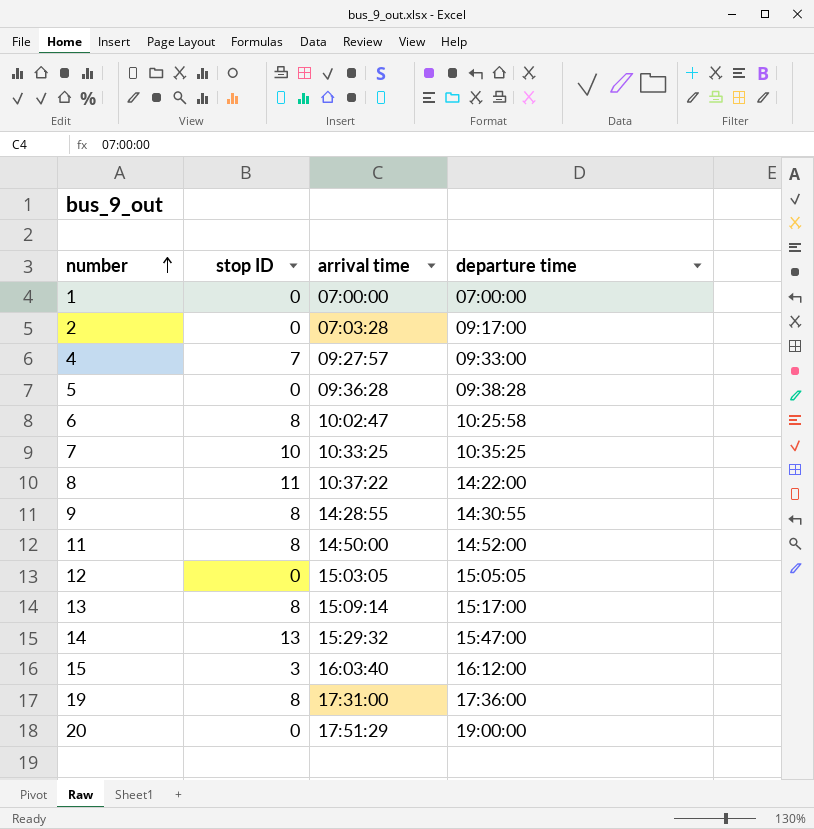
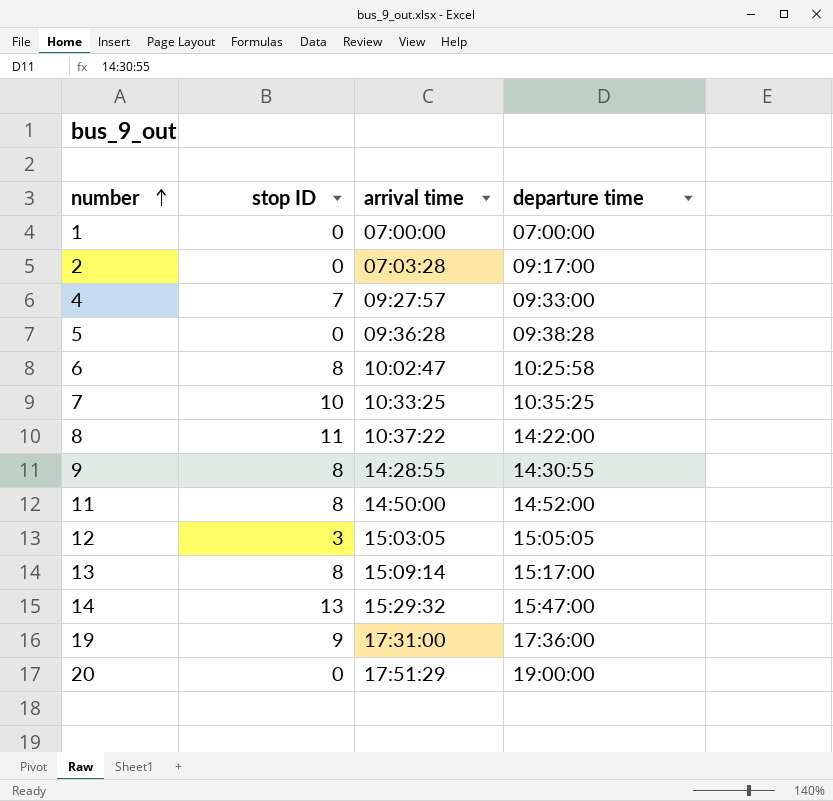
row 15: 3 | 16:03:40 | 16:12:00 -> none
12 | stop ID: 0 -> 3
19 | stop ID: 8 -> 9

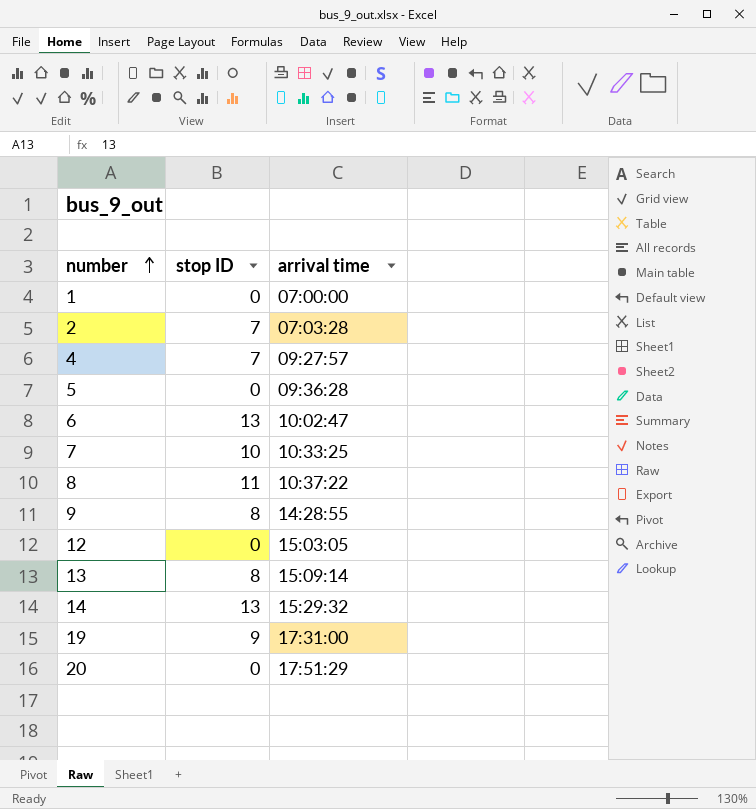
column departure time | position: 4 -> none
row 11: 8 | 14:50:00 | 14:52:00 -> none
2 | stop ID: 0 -> 7
6 | stop ID: 8 -> 13
12 | stop ID: 3 -> 0

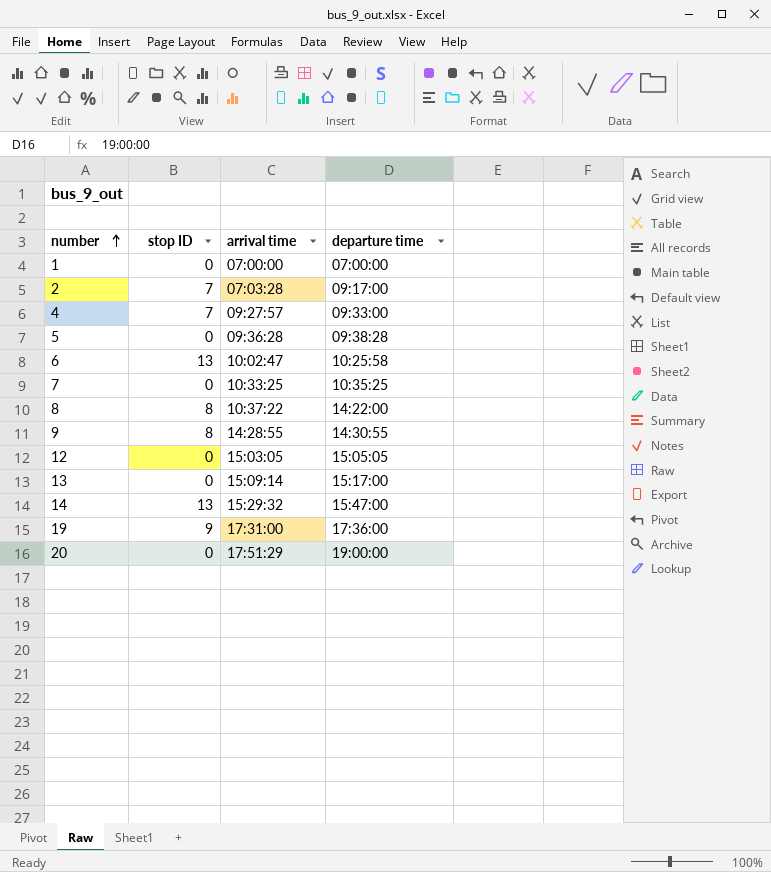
column departure time | position: none -> 4
7 | stop ID: 10 -> 0
8 | stop ID: 11 -> 8
13 | stop ID: 8 -> 0

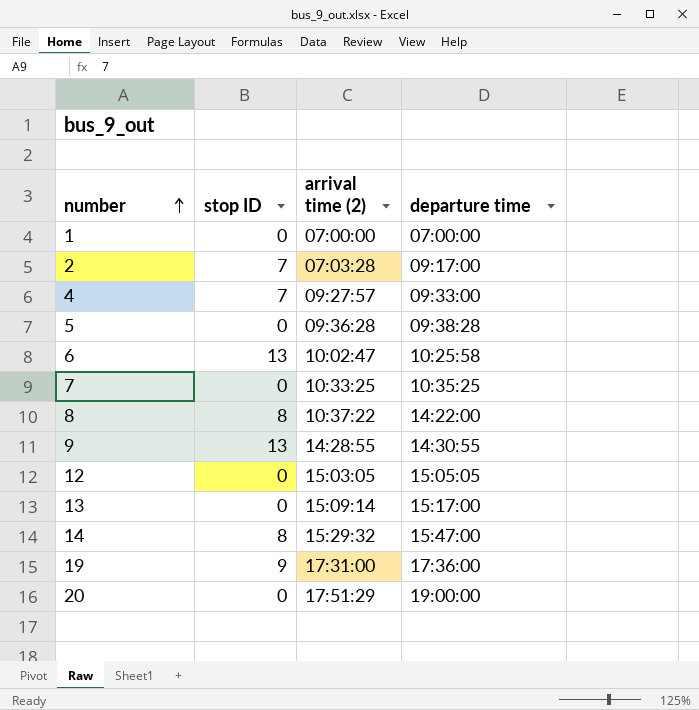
column name: arrival time -> arrival time (2)
9 | stop ID: 8 -> 13
14 | stop ID: 13 -> 8

